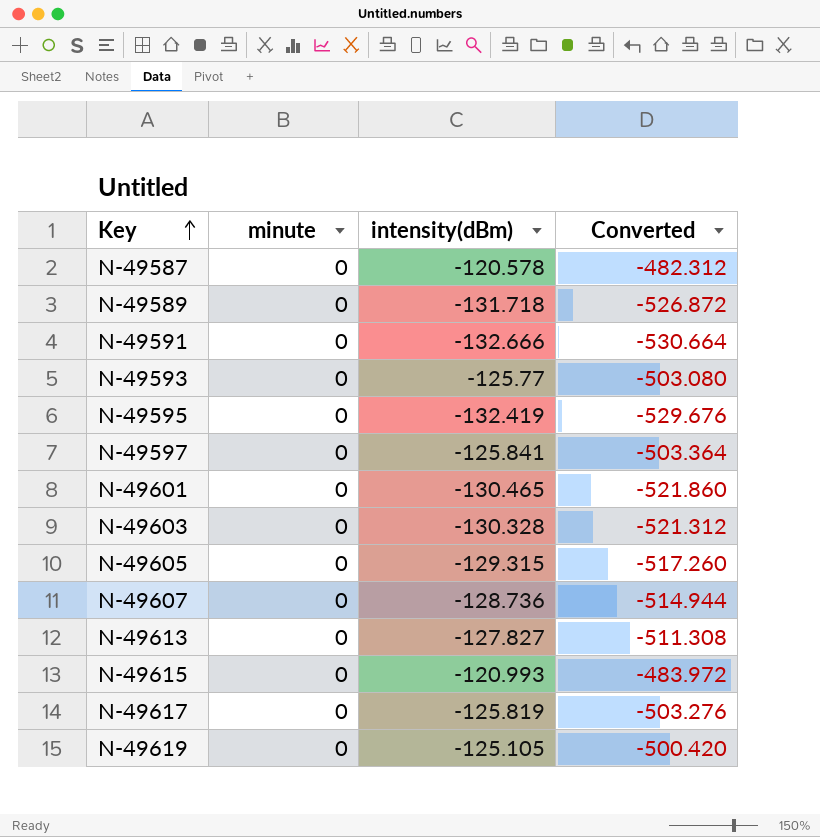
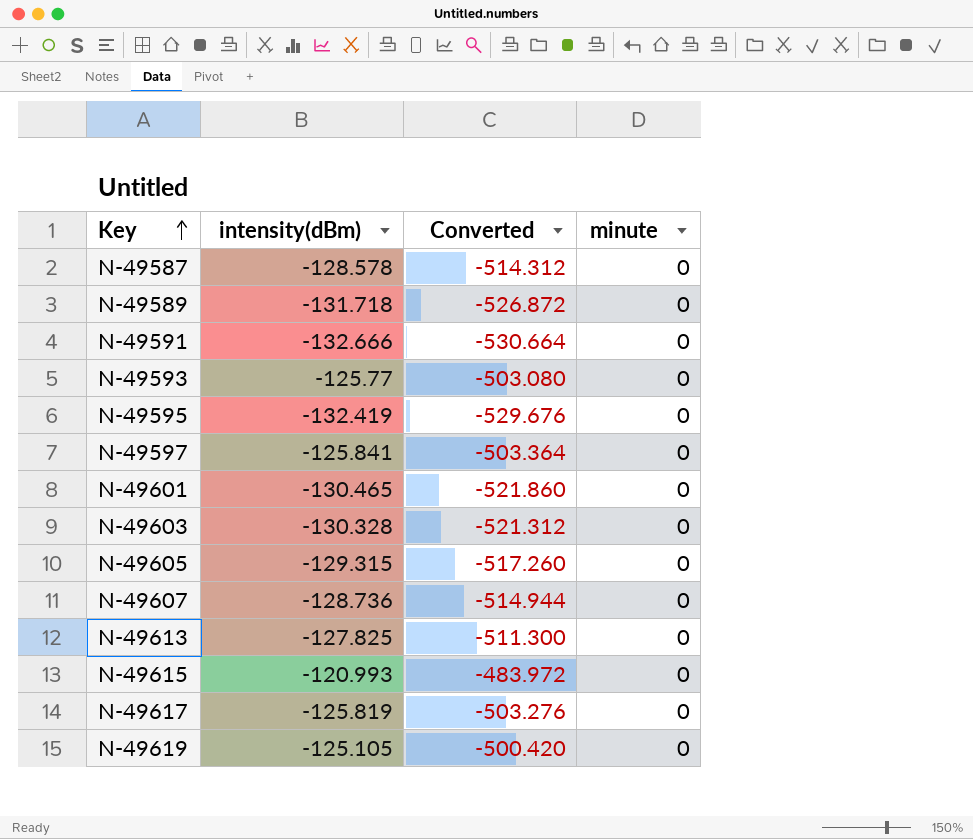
column minute | position: 2 -> 4
N-49587 | intensity(dBm): -120.578 -> -128.578
N-49587 | Converted: -482.312 -> -514.312
N-49613 | intensity(dBm): -127.827 -> -127.825
N-49613 | Converted: -511.308 -> -511.300

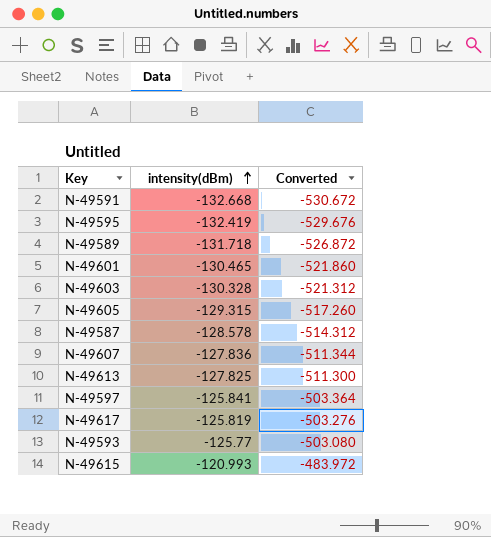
row order: Key ascending -> intensity(dBm) ascending
column minute | position: 4 -> none
row N-49619: -125.105 | -500.420 | 0 -> none
N-49591 | intensity(dBm): -132.666 -> -132.668
N-49591 | Converted: -530.664 -> -530.672
N-49607 | intensity(dBm): -128.736 -> -127.836
N-49607 | Converted: -514.944 -> -511.344

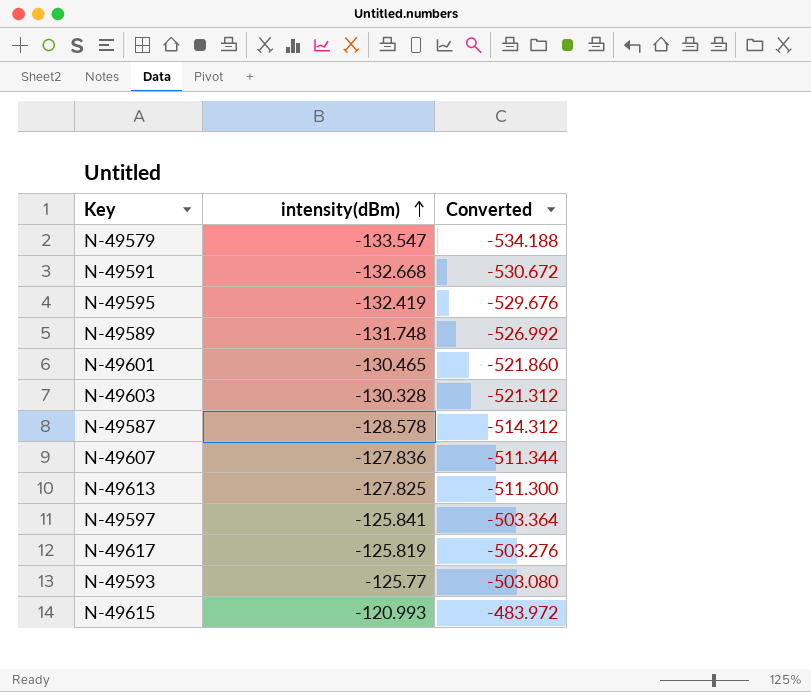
row N-49605: -129.315 | -517.260 -> none
row N-49579: none -> -133.547 | -534.188
N-49589 | intensity(dBm): -131.718 -> -131.748
N-49589 | Converted: -526.872 -> -526.992

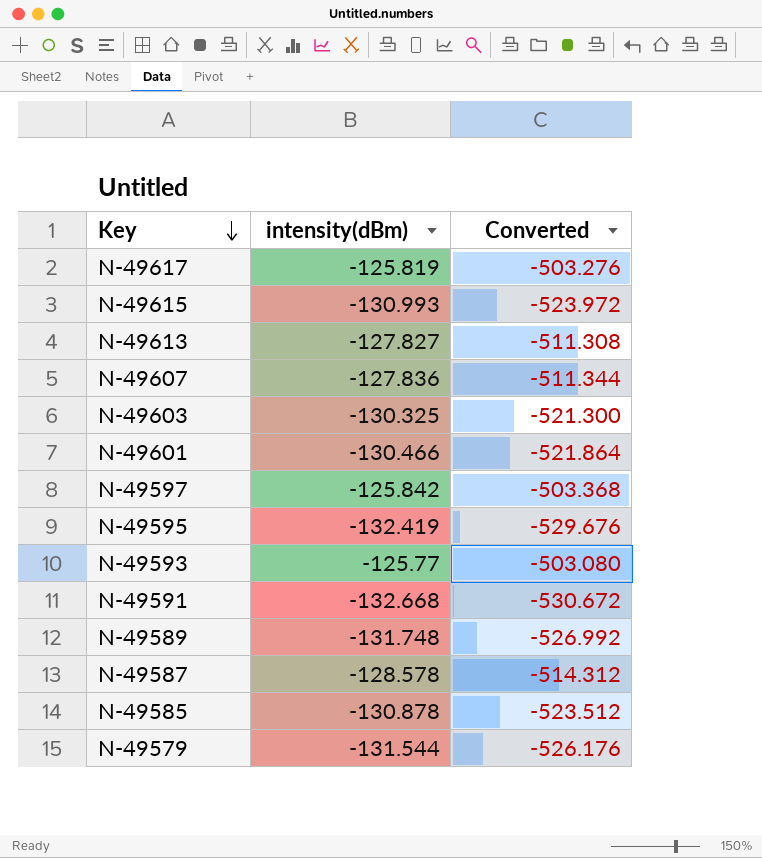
row order: intensity(dBm) ascending -> Key descending
N-49615 | intensity(dBm): -120.993 -> -130.993
N-49615 | Converted: -483.972 -> -523.972
N-49613 | intensity(dBm): -127.825 -> -127.827
N-49613 | Converted: -511.300 -> -511.308
N-49603 | intensity(dBm): -130.328 -> -130.325
N-49603 | Converted: -521.312 -> -521.300
N-49601 | intensity(dBm): -130.465 -> -130.466
N-49601 | Converted: -521.860 -> -521.864
N-49597 | intensity(dBm): -125.841 -> -125.842
N-49597 | Converted: -503.364 -> -503.368
row N-49585: none -> -130.878 | -523.512
N-49579 | intensity(dBm): -133.547 -> -131.544
N-49579 | Converted: -534.188 -> -526.176

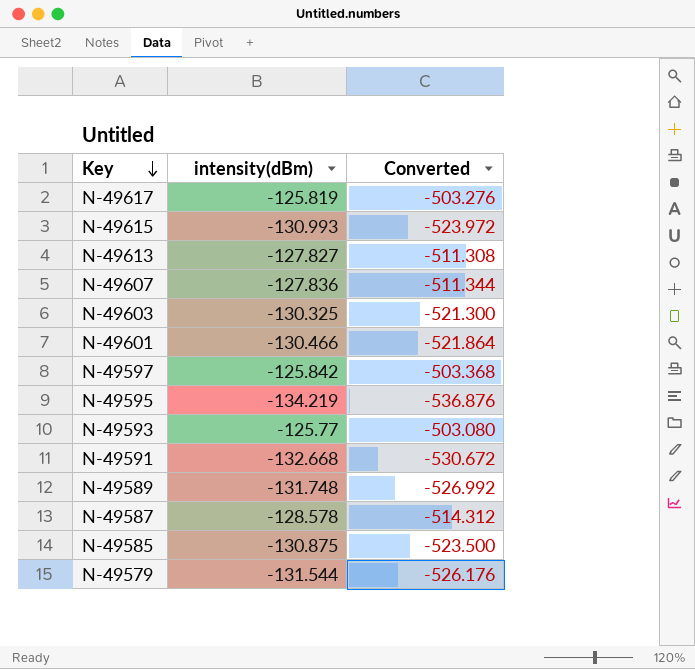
N-49595 | intensity(dBm): -132.419 -> -134.219
N-49595 | Converted: -529.676 -> -536.876
N-49585 | intensity(dBm): -130.878 -> -130.875
N-49585 | Converted: -523.512 -> -523.500

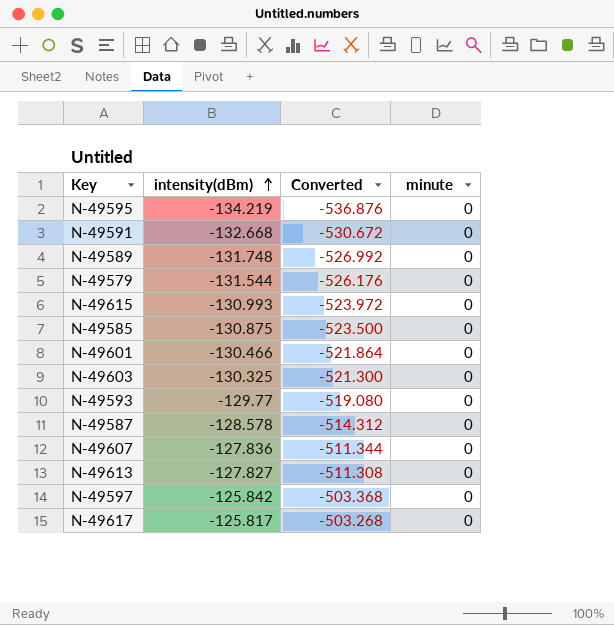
row order: Key descending -> intensity(dBm) ascending
column minute | position: none -> 4
N-49593 | intensity(dBm): -125.77 -> -129.77
N-49593 | Converted: -503.080 -> -519.080
N-49617 | intensity(dBm): -125.819 -> -125.817
N-49617 | Converted: -503.276 -> -503.268

